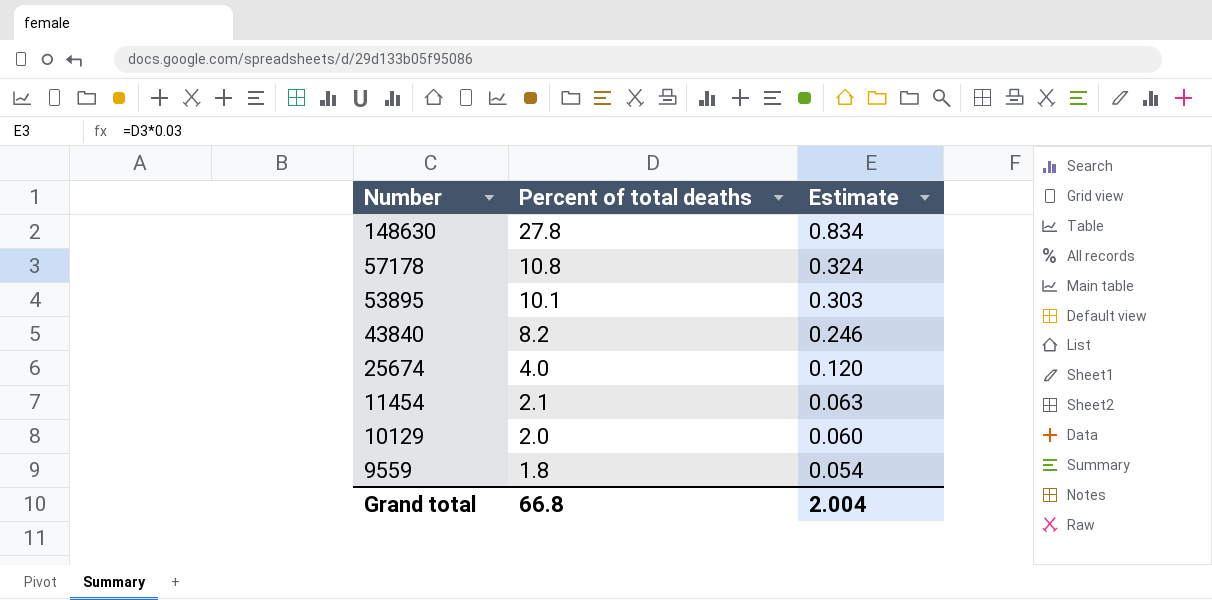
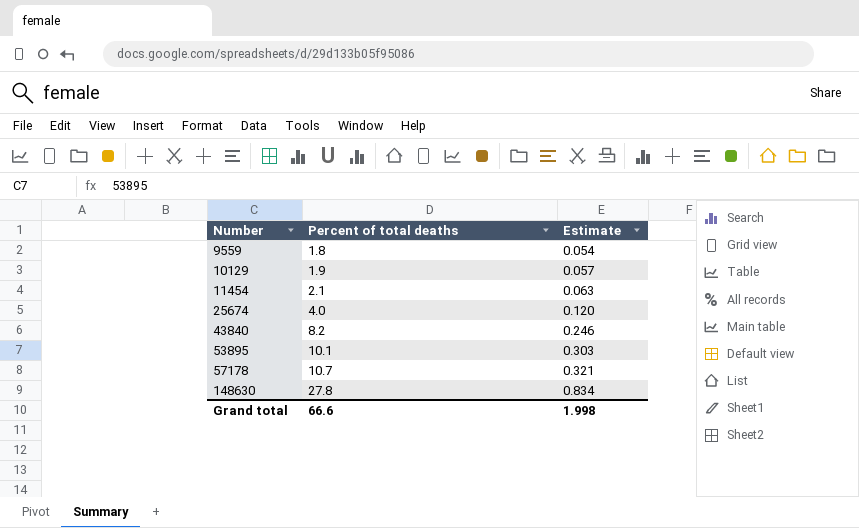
row order: Number descending -> Number ascending
10129 | Percent of total deaths: 2.0 -> 1.9
10129 | Estimate: 0.060 -> 0.057
57178 | Percent of total deaths: 10.8 -> 10.7
57178 | Estimate: 0.324 -> 0.321
Grand total | Percent of total deaths: 66.8 -> 66.6
Grand total | Estimate: 2.004 -> 1.998

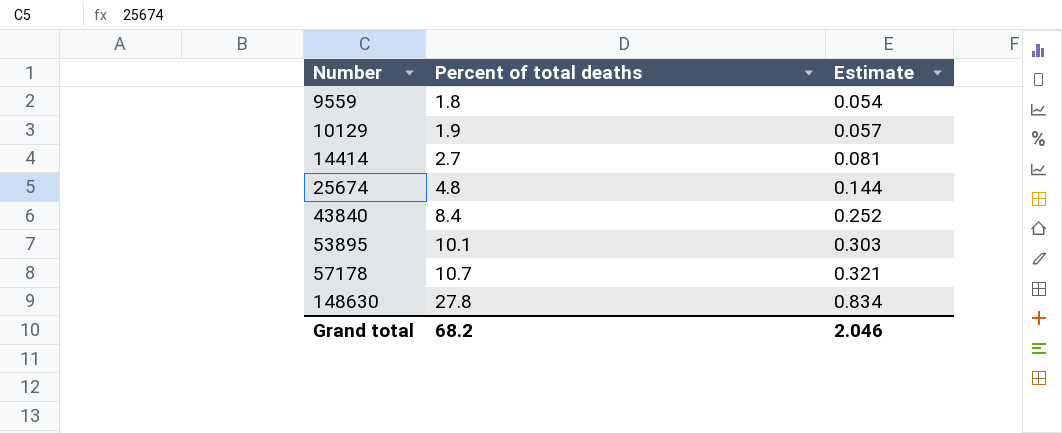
row 11454: 2.1 | 0.063 -> none
row 14414: none -> 2.7 | 0.081
25674 | Percent of total deaths: 4.0 -> 4.8
25674 | Estimate: 0.120 -> 0.144
43840 | Percent of total deaths: 8.2 -> 8.4
43840 | Estimate: 0.246 -> 0.252
Grand total | Percent of total deaths: 66.6 -> 68.2
Grand total | Estimate: 1.998 -> 2.046

